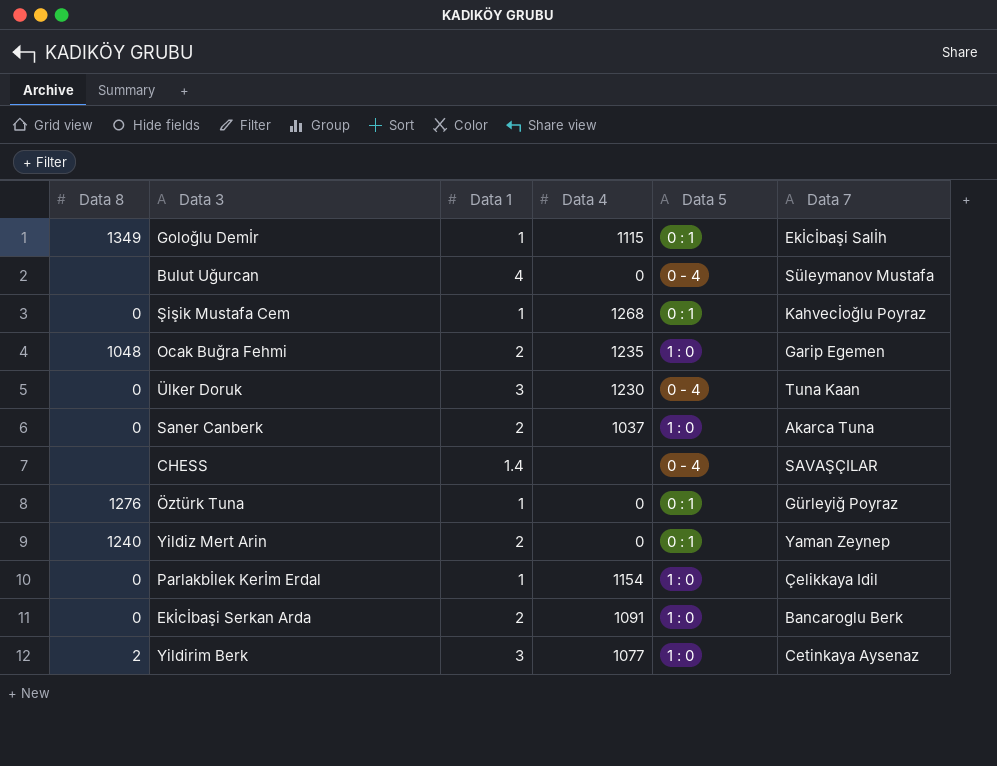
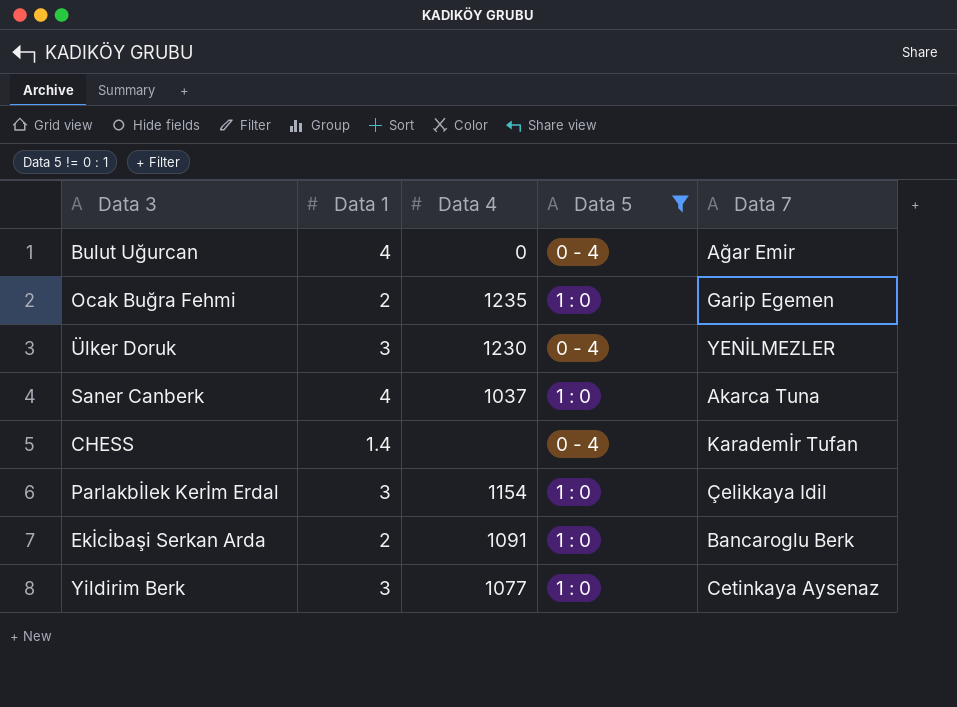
filter: none -> Data 5 != 0 : 1
column Data 8 | position: 1 -> none
Bulut Uğurcan | Data 7: Süleymanov Mustafa -> Ağar Emir
Ülker Doruk | Data 7: Tuna Kaan -> YENİLMEZLER
Saner Canberk | Data 1: 2 -> 4
CHESS | Data 7: SAVAŞÇILAR -> Karademİr Tufan
Parlakbİlek Kerİm Erdal | Data 1: 1 -> 3

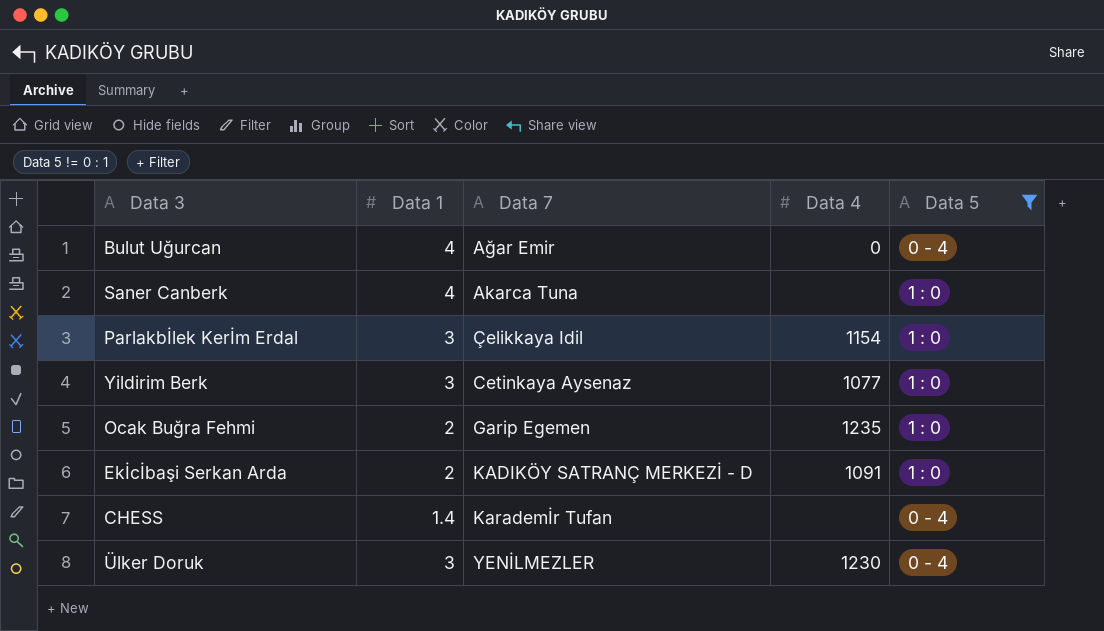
row order: none -> Data 7 ascending
column Data 7 | position: 5 -> 3
Saner Canberk | Data 4: 1037 -> none
Ekİcİbaşi Serkan Arda | Data 7: Bancaroglu Berk -> KADIKÖY SATRANÇ MERKEZİ - D

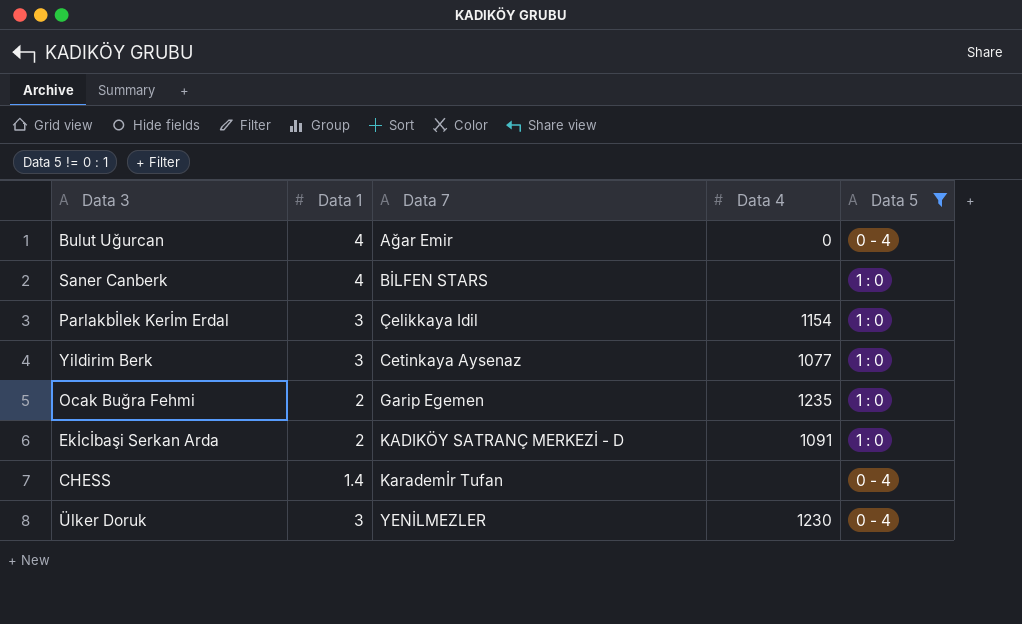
Saner Canberk | Data 7: Akarca Tuna -> BİLFEN STARS

